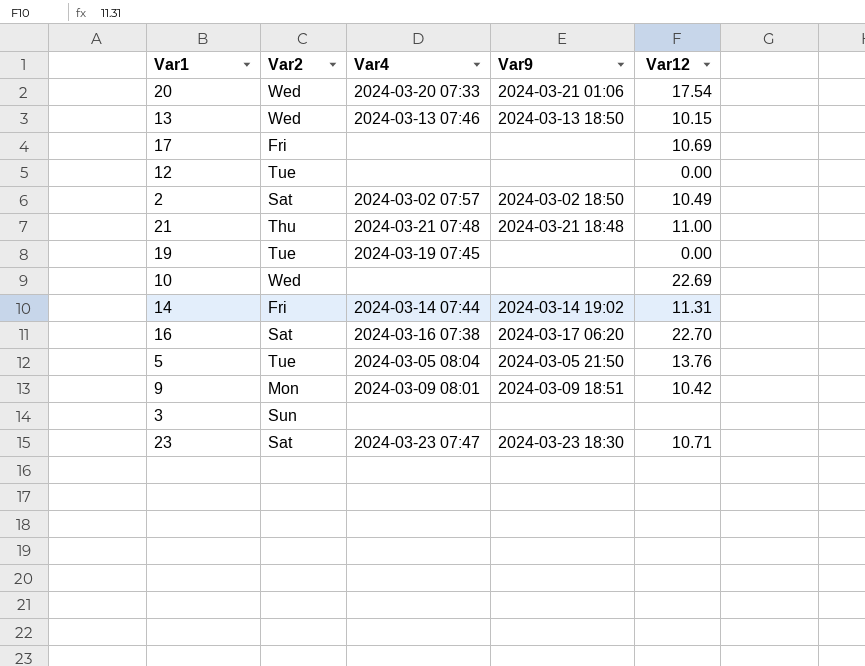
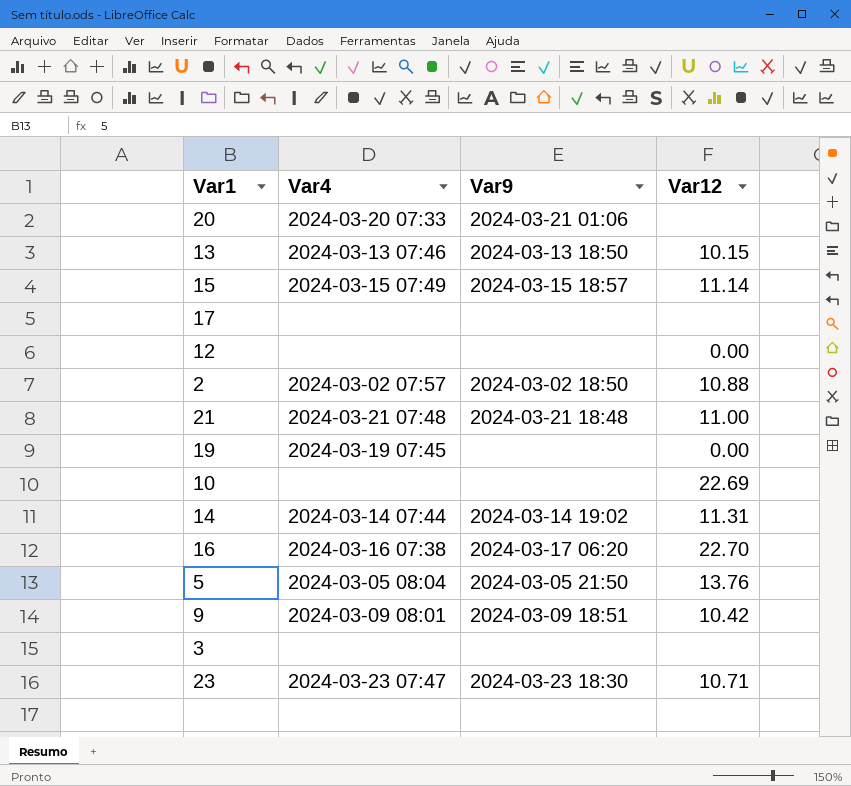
column Var2 | position: 2 -> none
20 | Var12: 17.54 -> none
row 15: none -> 2024-03-15 07:49 | 2024-03-15 18:57 | 11.14
17 | Var12: 10.69 -> none
2 | Var12: 10.49 -> 10.88

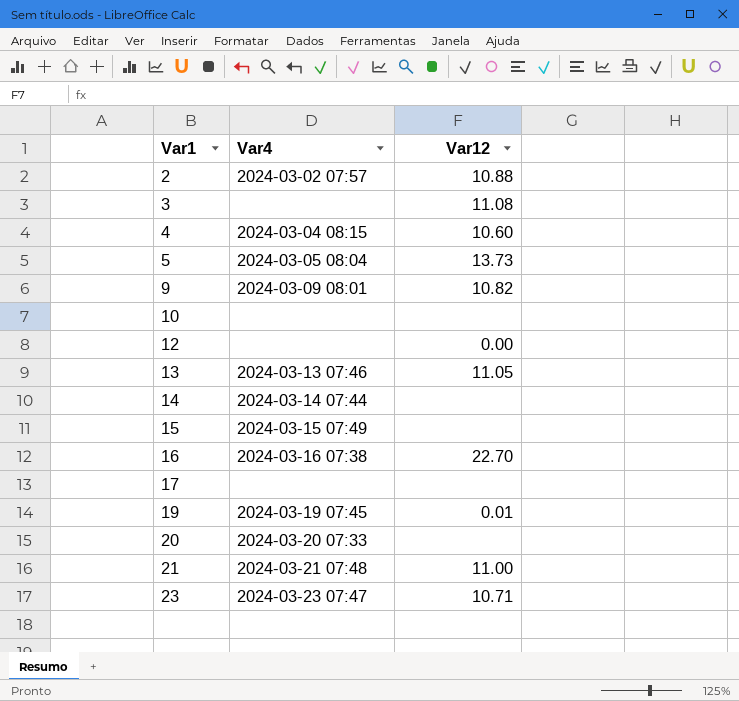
row order: none -> Var1 ascending
column Var9 | position: 3 -> none
3 | Var12: none -> 11.08
row 4: none -> 2024-03-04 08:15 | 10.60
5 | Var12: 13.76 -> 13.73
9 | Var12: 10.42 -> 10.82
10 | Var12: 22.69 -> none
13 | Var12: 10.15 -> 11.05
14 | Var12: 11.31 -> none
15 | Var12: 11.14 -> none
19 | Var12: 0.00 -> 0.01

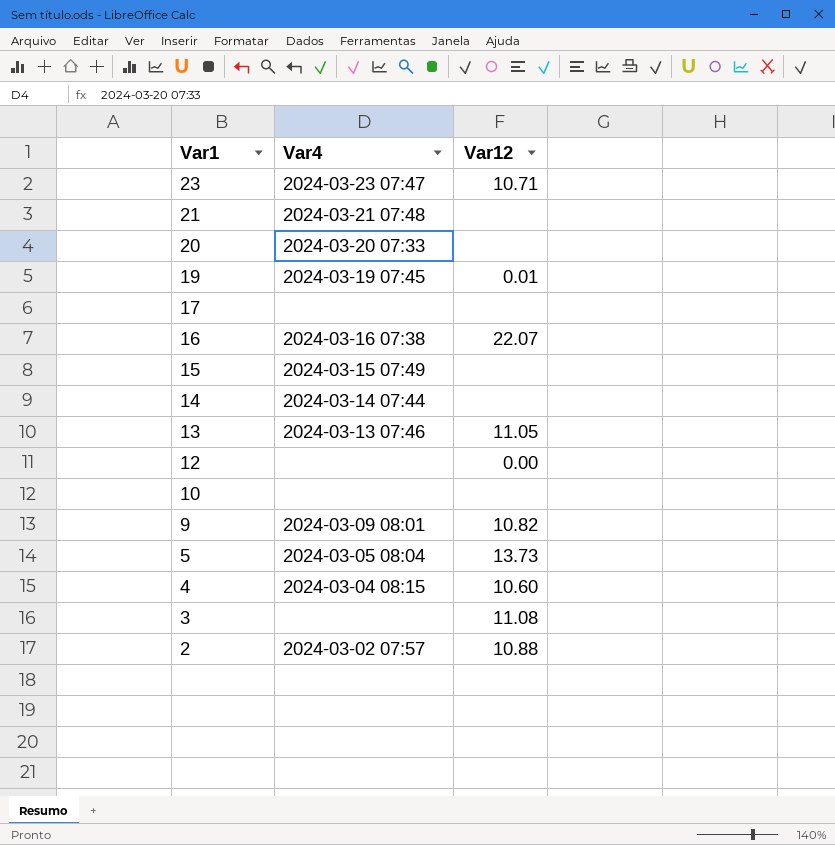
row order: Var1 ascending -> Var1 descending
21 | Var12: 11.00 -> none
16 | Var12: 22.70 -> 22.07

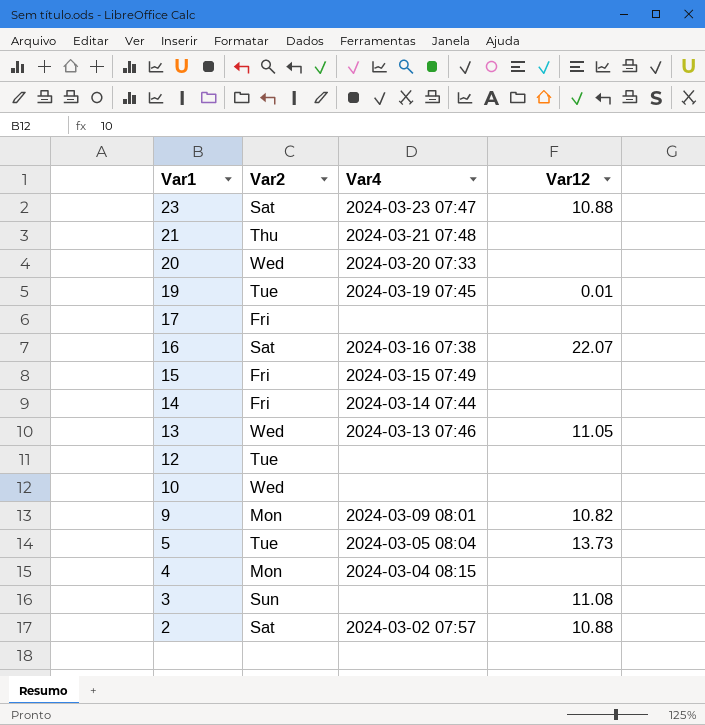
column Var2 | position: none -> 2
23 | Var12: 10.71 -> 10.88
12 | Var12: 0.00 -> none
4 | Var12: 10.60 -> none

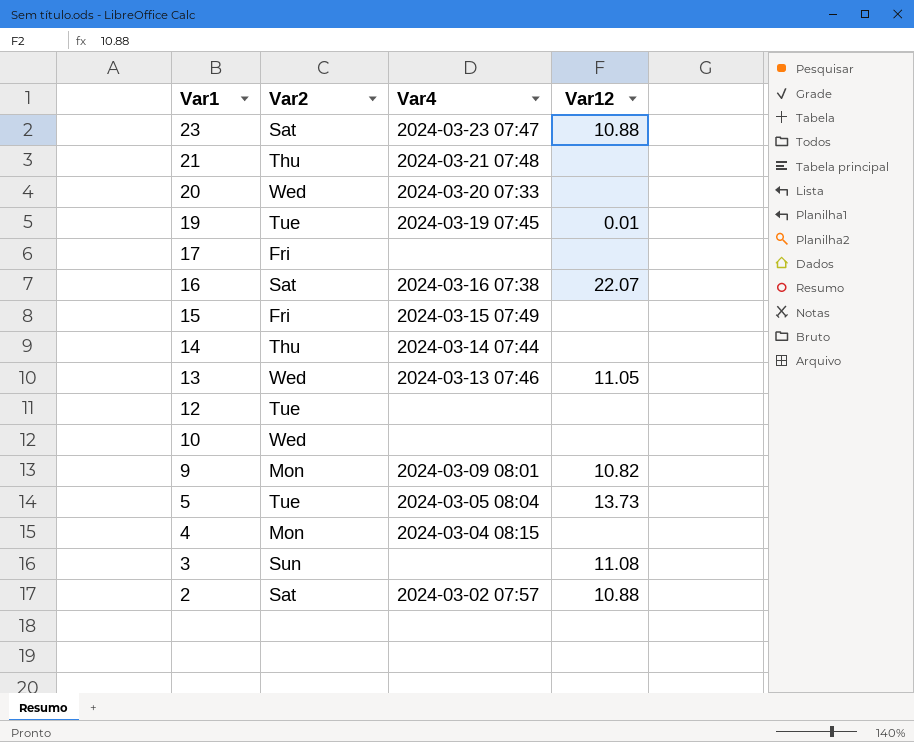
14 | Var2: Fri -> Thu

